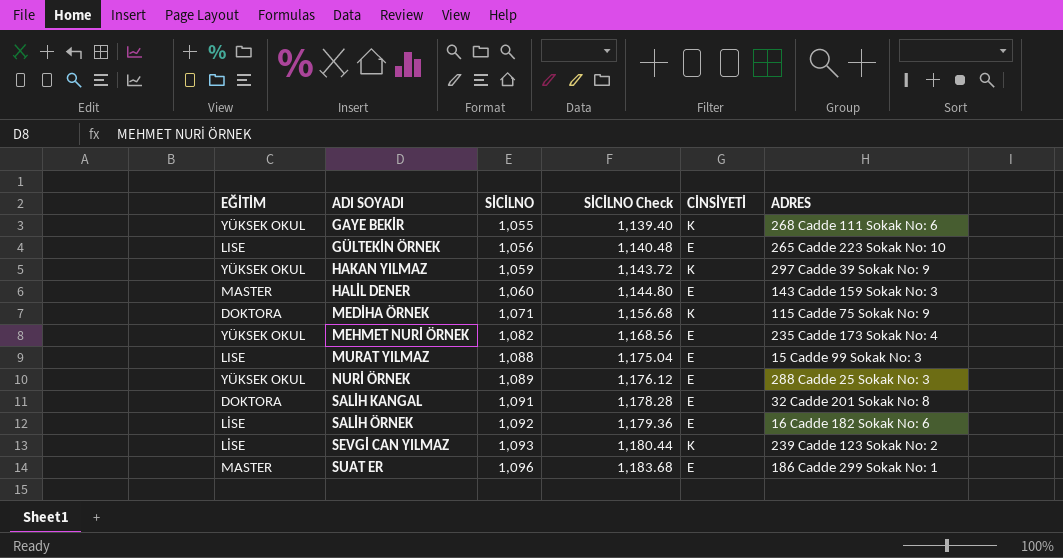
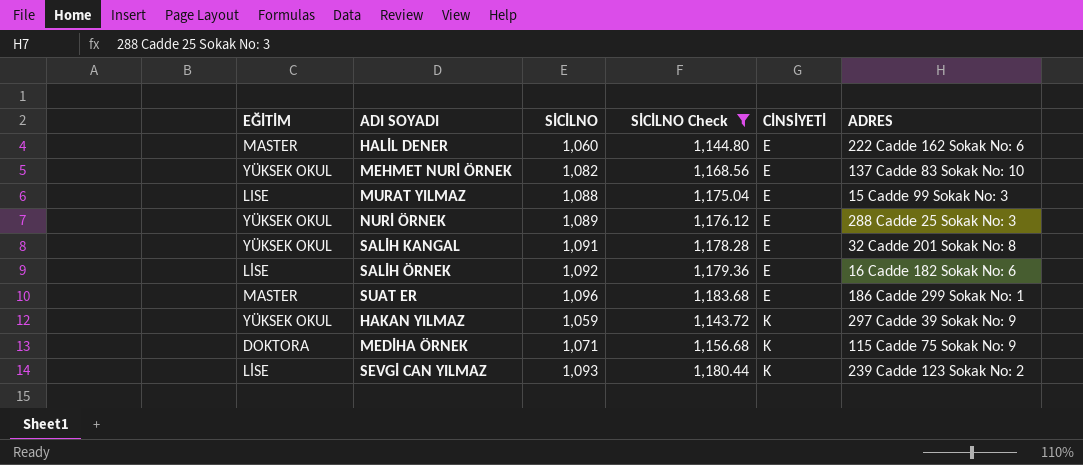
filter: none -> SİCİLNO Check >= 1,143.72
row order: ADI SOYADI ascending -> CİNSİYETİ ascending
HALİL DENER | ADRES: 143 Cadde 159 Sokak No: 3 -> 222 Cadde 162 Sokak No: 6
MEHMET NURİ ÖRNEK | ADRES: 235 Cadde 173 Sokak No: 4 -> 137 Cadde 83 Sokak No: 10
SALİH KANGAL | EĞİTİM: DOKTORA -> YÜKSEK OKUL

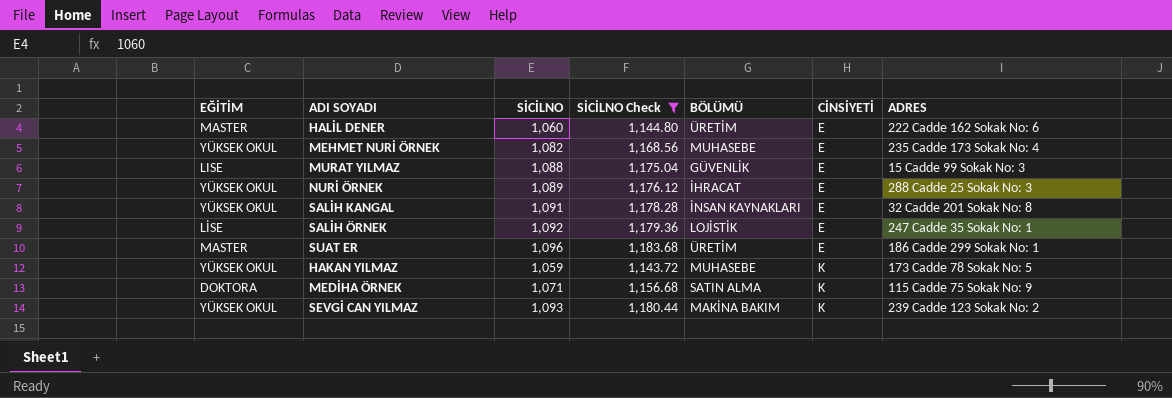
column BÖLÜMÜ | position: none -> 5
MEHMET NURİ ÖRNEK | ADRES: 137 Cadde 83 Sokak No: 10 -> 235 Cadde 173 Sokak No: 4
SALİH ÖRNEK | ADRES: 16 Cadde 182 Sokak No: 6 -> 247 Cadde 35 Sokak No: 1
HAKAN YILMAZ | ADRES: 297 Cadde 39 Sokak No: 9 -> 173 Cadde 78 Sokak No: 5
SEVGİ CAN YILMAZ | EĞİTİM: LİSE -> YÜKSEK OKUL

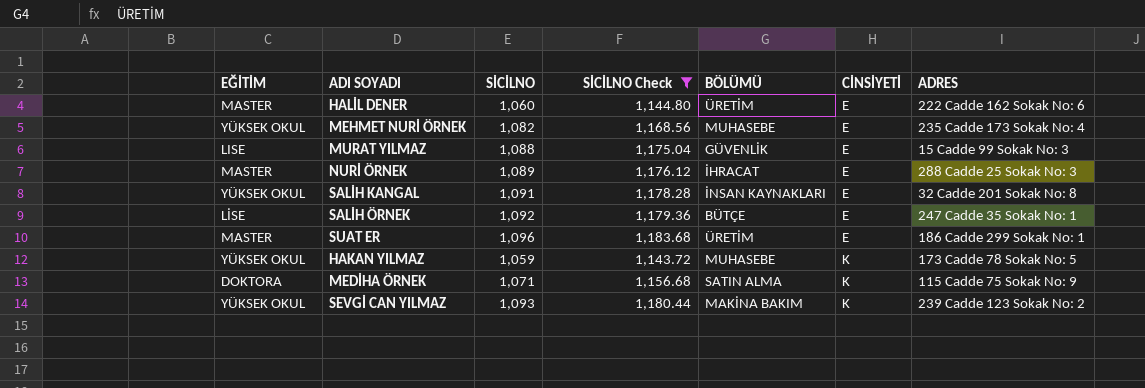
NURİ ÖRNEK | EĞİTİM: YÜKSEK OKUL -> MASTER
SALİH ÖRNEK | BÖLÜMÜ: LOJİSTİK -> BÜTÇE

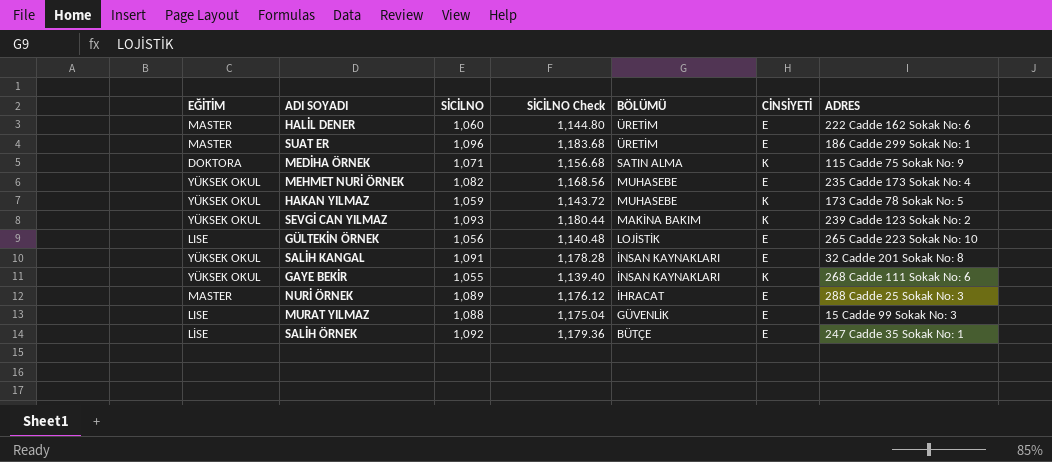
filter: SİCİLNO Check >= 1,143.72 -> none
row order: CİNSİYETİ ascending -> BÖLÜMÜ descending

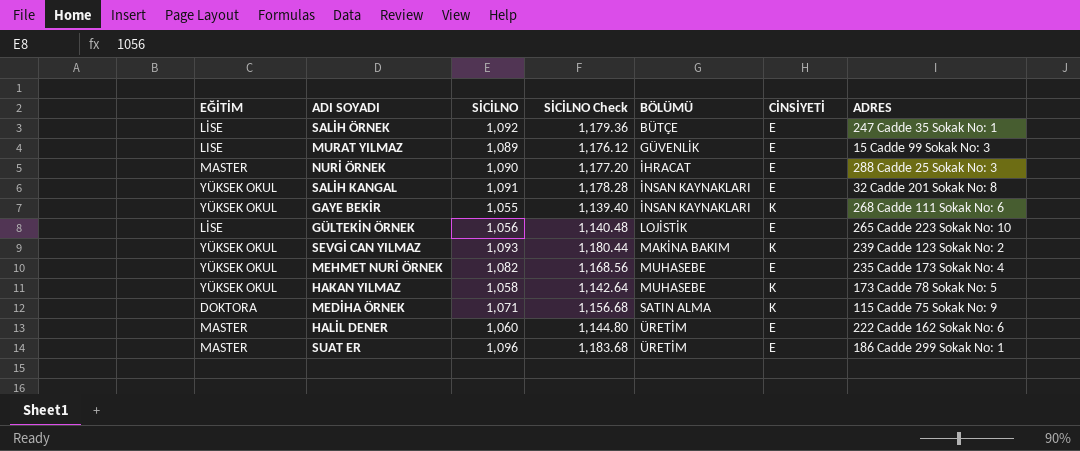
row order: BÖLÜMÜ descending -> BÖLÜMÜ ascending
MURAT YILMAZ | SİCİLNO: 1,088 -> 1,089
MURAT YILMAZ | SİCİLNO Check: 1,175.04 -> 1,176.12
NURİ ÖRNEK | SİCİLNO: 1,089 -> 1,090
NURİ ÖRNEK | SİCİLNO Check: 1,176.12 -> 1,177.20
GÜLTEKİN ÖRNEK | EĞİTİM: LISE -> LİSE
HAKAN YILMAZ | SİCİLNO: 1,059 -> 1,058
HAKAN YILMAZ | SİCİLNO Check: 1,143.72 -> 1,142.64

